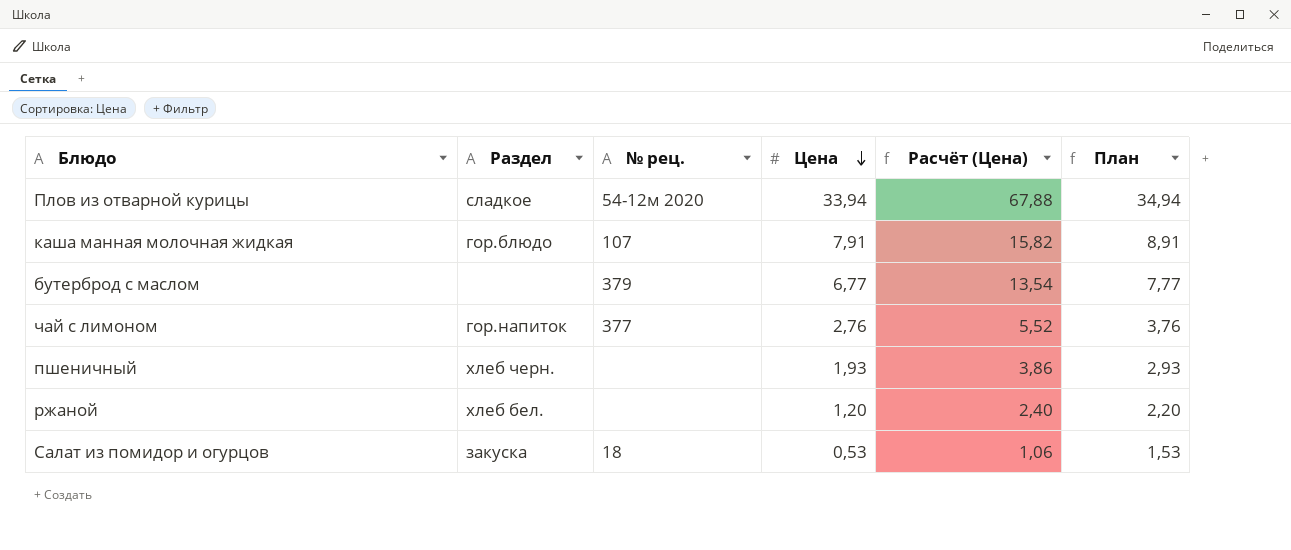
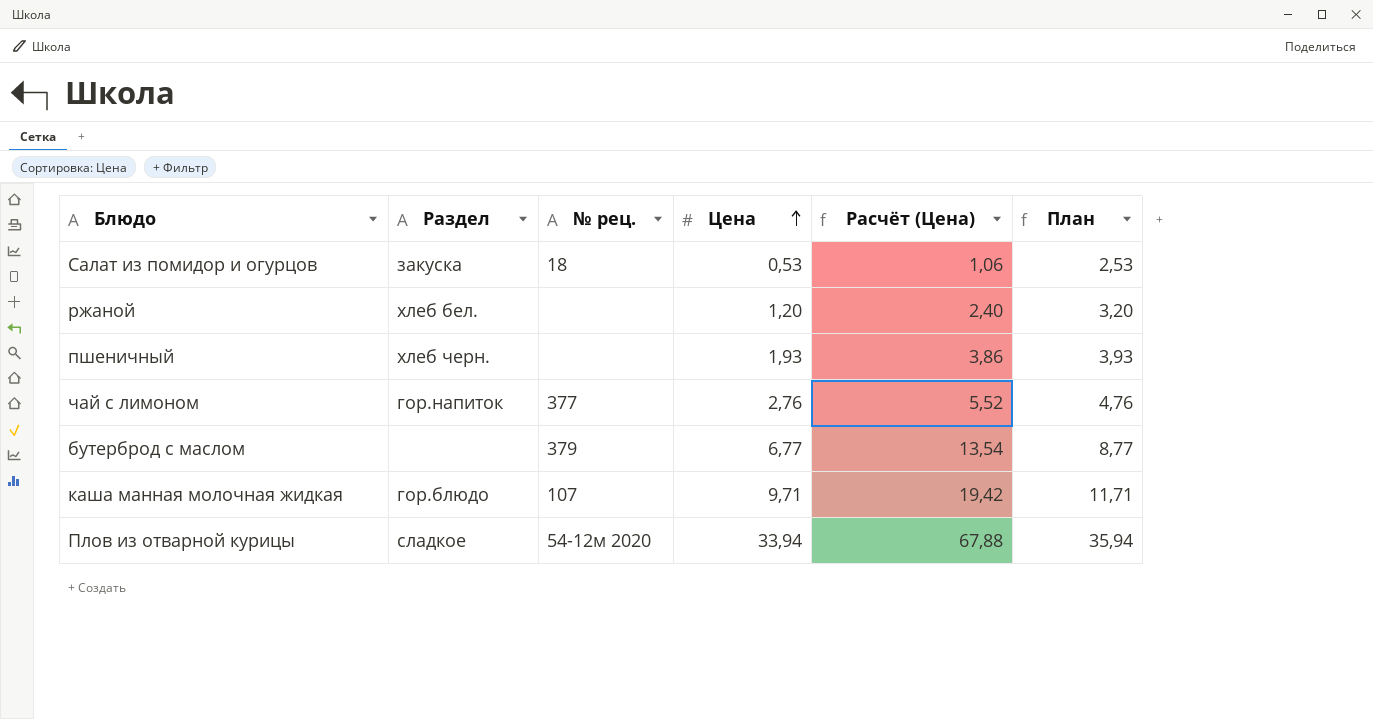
row order: Цена descending -> Цена ascending
column План | formula: [Цена] + 1 -> [Цена] + 2
каша манная молочная жидкая | Цена: 7,91 -> 9,71
каша манная молочная жидкая | Расчёт (Цена): 15,82 -> 19,42

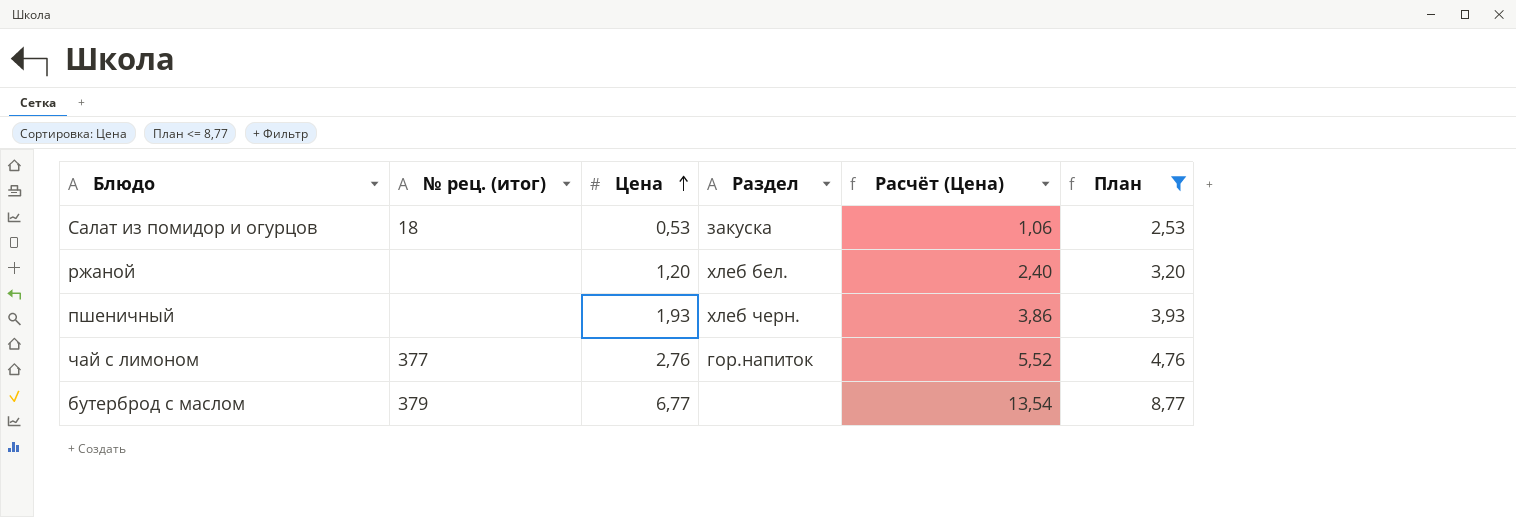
filter: none -> План <= 8,77
column name: № рец. -> № рец. (итог)
column Раздел | position: 2 -> 4

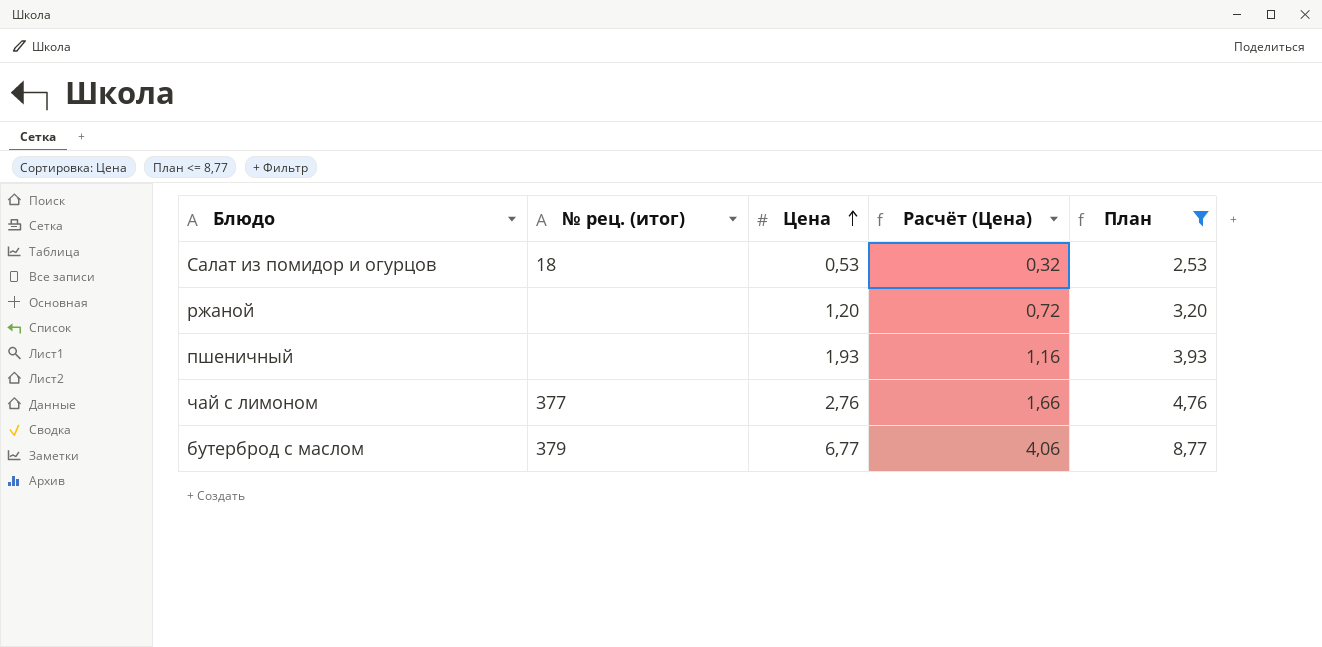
column Раздел | position: 4 -> none
column Расчёт (Цена) | formula: [Цена] * 2 -> [Цена] * 0,6

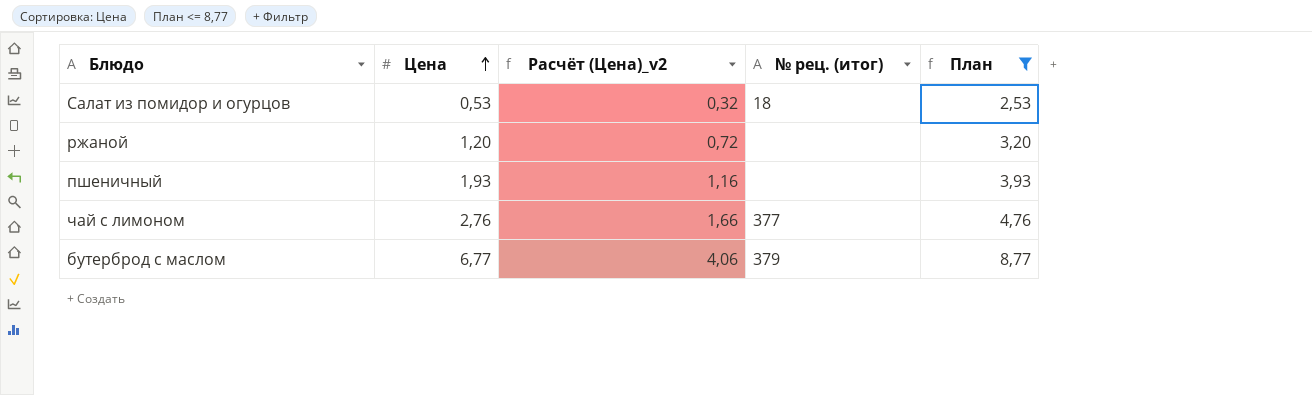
column name: Расчёт (Цена) -> Расчёт (Цена)_v2
column № рец. (итог) | position: 2 -> 4

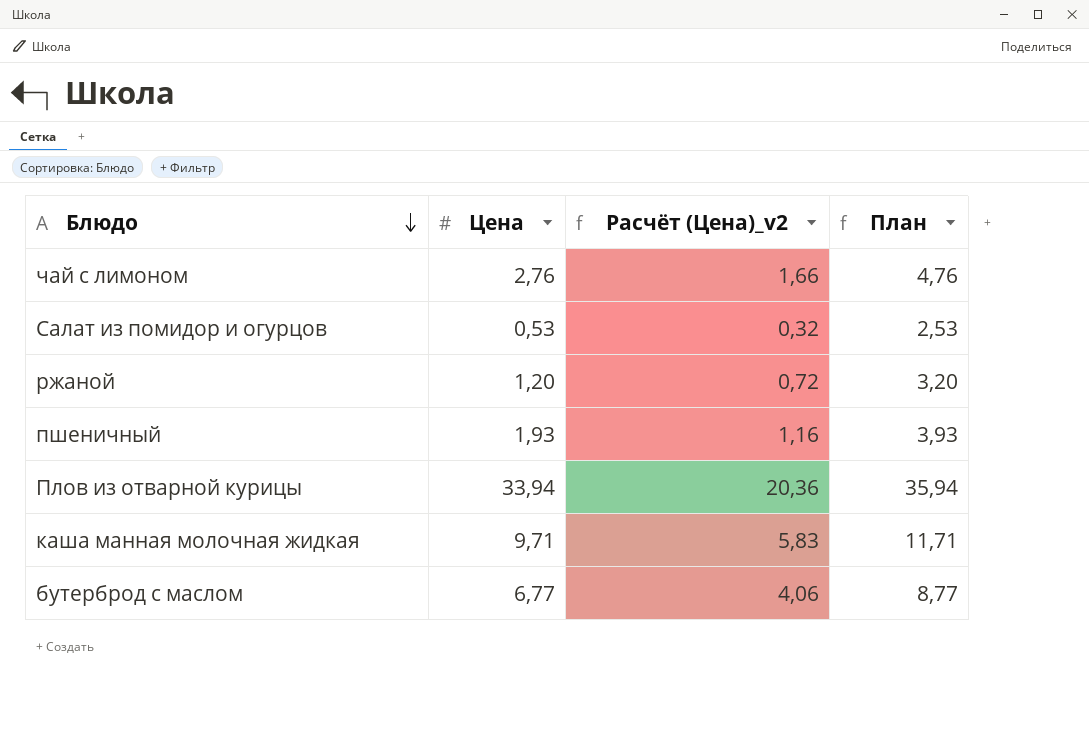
filter: План <= 8,77 -> none
row order: Цена ascending -> Блюдо descending
column № рец. (итог) | position: 4 -> none

